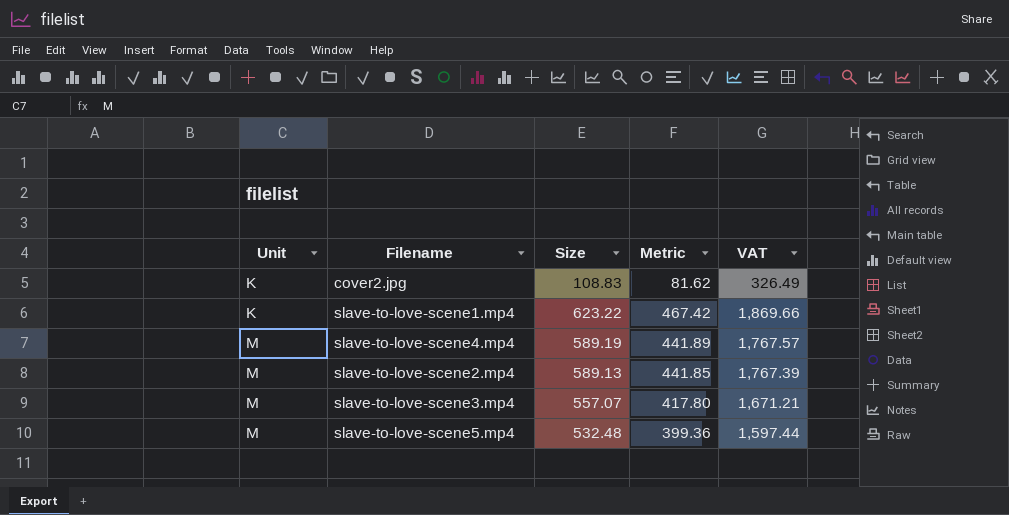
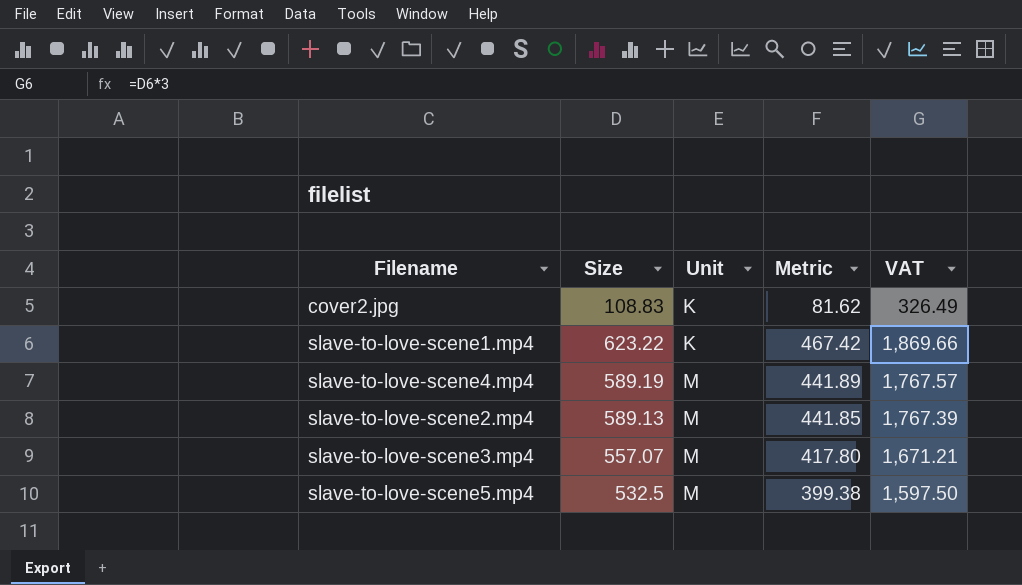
column Unit | position: 1 -> 3
slave-to-love-scene5.mp4 | Size: 532.48 -> 532.5
slave-to-love-scene5.mp4 | Metric: 399.36 -> 399.38
slave-to-love-scene5.mp4 | VAT: 1,597.44 -> 1,597.50

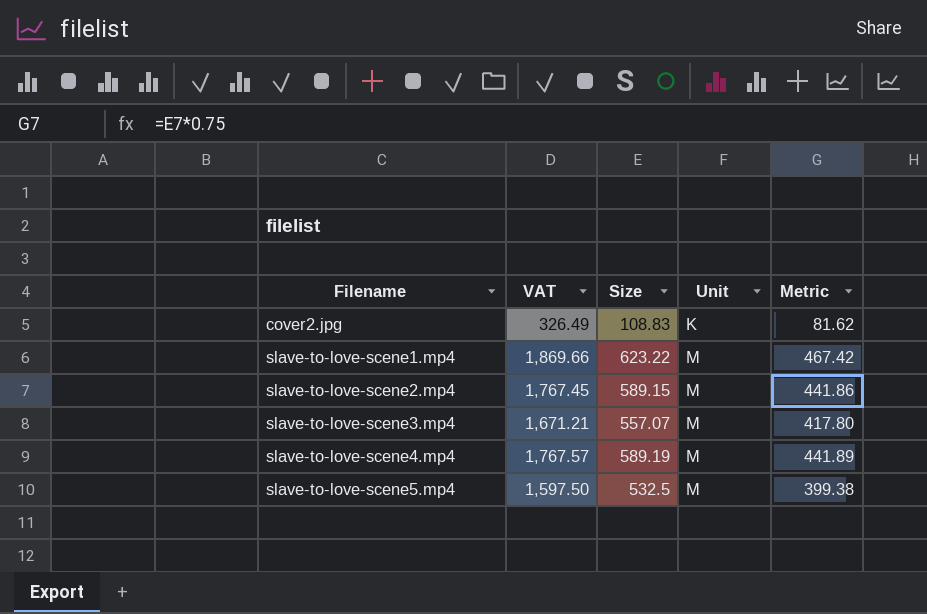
row order: Unit ascending -> Filename ascending
column VAT | position: 5 -> 2
slave-to-love-scene1.mp4 | Unit: K -> M
slave-to-love-scene2.mp4 | VAT: 1,767.39 -> 1,767.45
slave-to-love-scene2.mp4 | Size: 589.13 -> 589.15
slave-to-love-scene2.mp4 | Metric: 441.85 -> 441.86

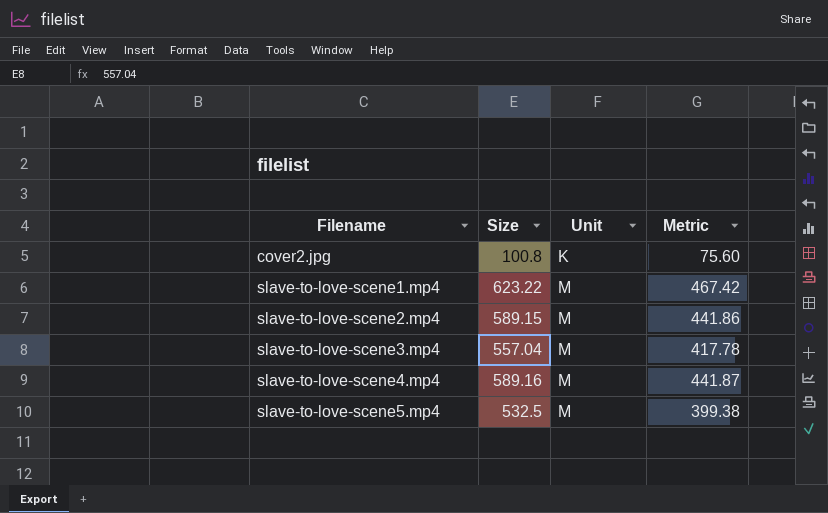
column VAT | formula: [Size] * 3 -> none
cover2.jpg | Size: 108.83 -> 100.8
cover2.jpg | Metric: 81.62 -> 75.60
slave-to-love-scene3.mp4 | Size: 557.07 -> 557.04
slave-to-love-scene3.mp4 | Metric: 417.80 -> 417.78
slave-to-love-scene4.mp4 | Size: 589.19 -> 589.16
slave-to-love-scene4.mp4 | Metric: 441.89 -> 441.87

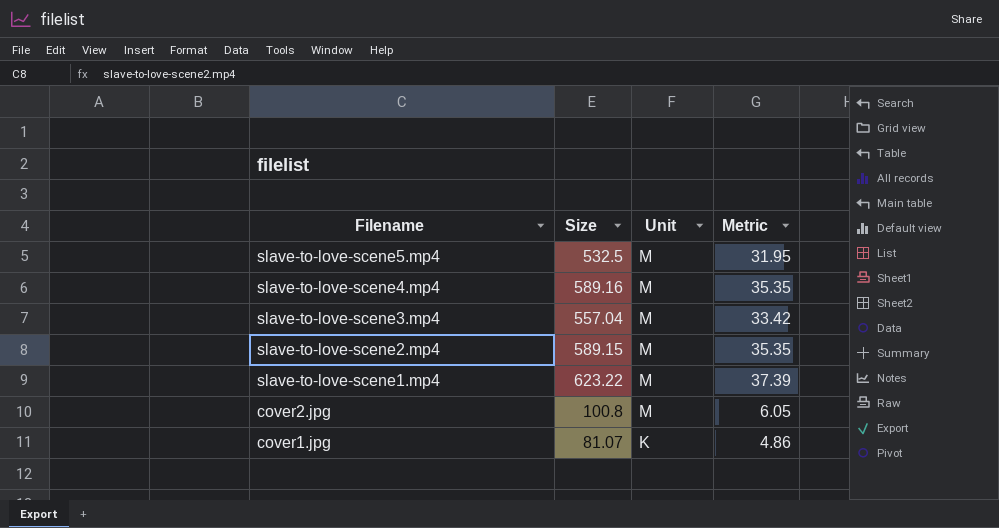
row order: Filename ascending -> Filename descending
column Metric | formula: [Size] * 0.75 -> [Size] * 0.06
cover2.jpg | Unit: K -> M
row cover1.jpg: none -> 81.07 | K | 4.86

